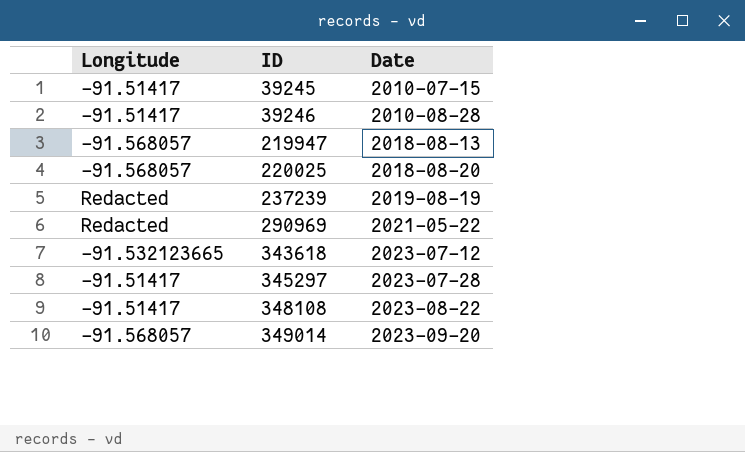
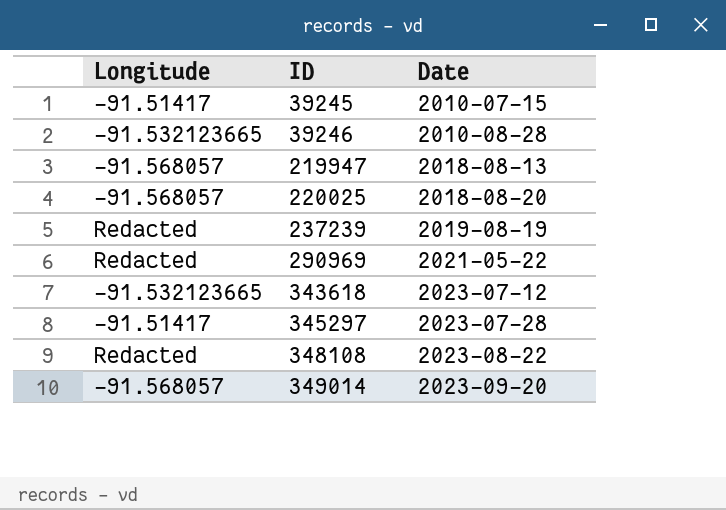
39246 | Longitude: -91.51417 -> -91.532123665
348108 | Longitude: -91.51417 -> Redacted

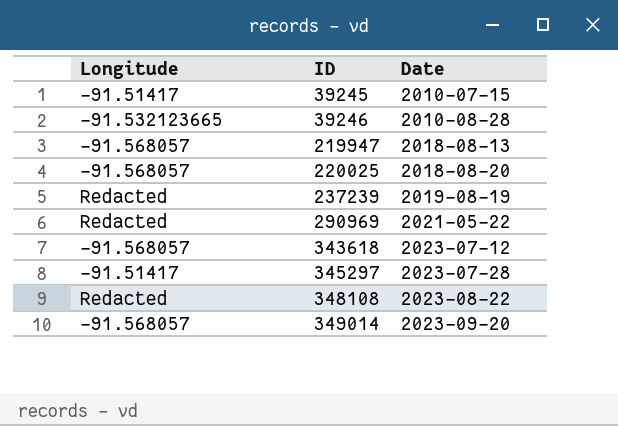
343618 | Longitude: -91.532123665 -> -91.568057

